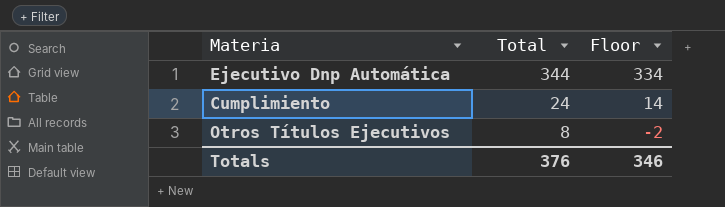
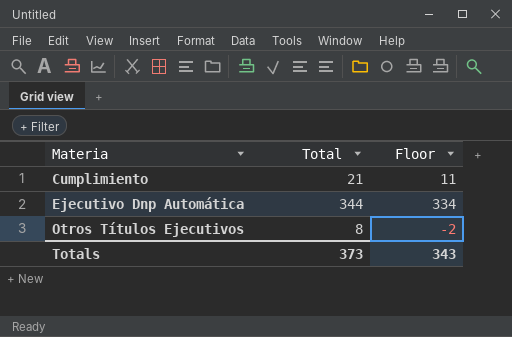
row order: Total descending -> Materia ascending
Cumplimiento | Total: 24 -> 21
Cumplimiento | Floor: 14 -> 11
Totals | Total: 376 -> 373
Totals | Floor: 346 -> 343

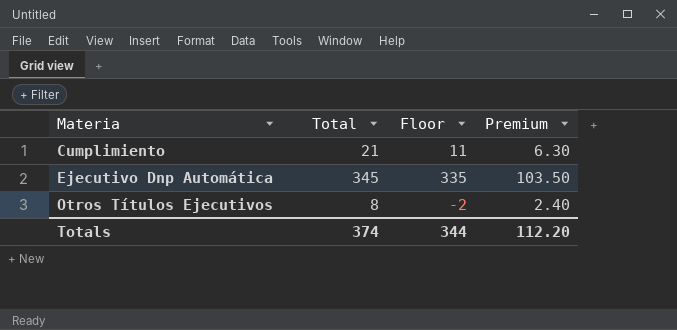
column Premium | formula: none -> [Total] * 0.3
Ejecutivo Dnp Automática | Total: 344 -> 345
Ejecutivo Dnp Automática | Floor: 334 -> 335
Totals | Total: 373 -> 374
Totals | Floor: 343 -> 344

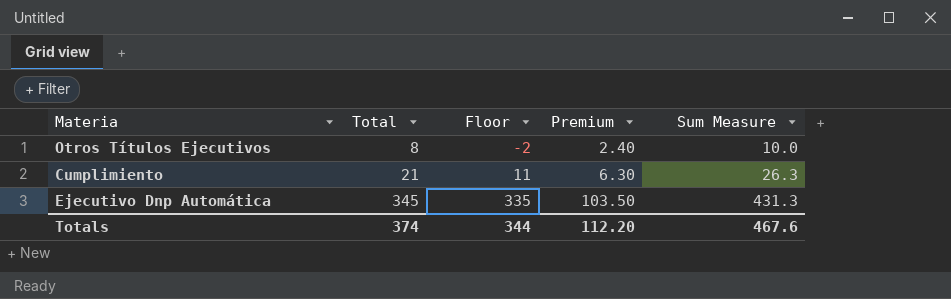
row order: Materia ascending -> Total ascending
column Sum Measure | formula: none -> [Total] * 1.25

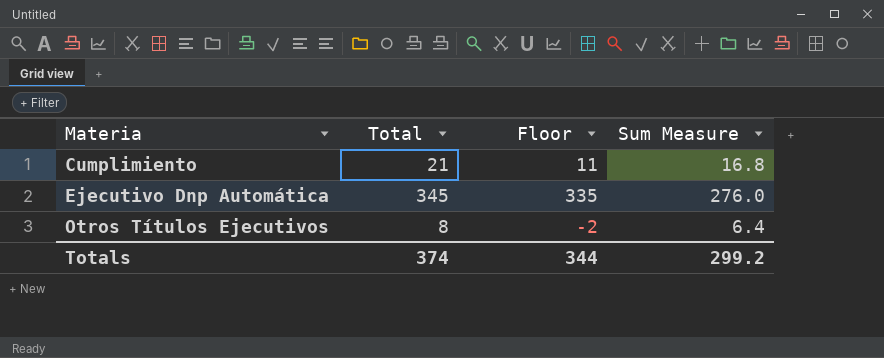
row order: Total ascending -> Materia ascending
column Premium | formula: [Total] * 0.3 -> none
column Sum Measure | formula: [Total] * 1.25 -> [Total] * 0.8
Totals | Sum Measure: 467.6 -> 299.2

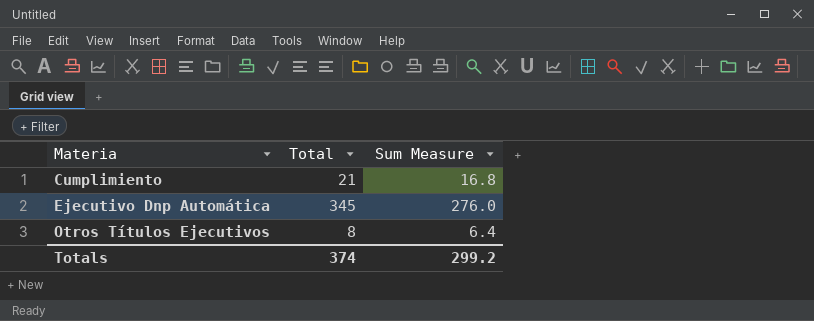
column Floor | formula: [Total] - 10 -> none

